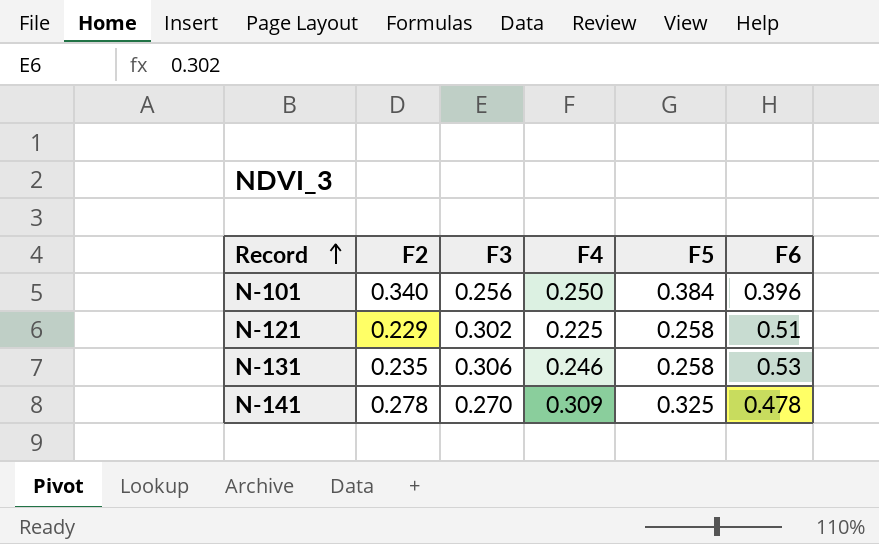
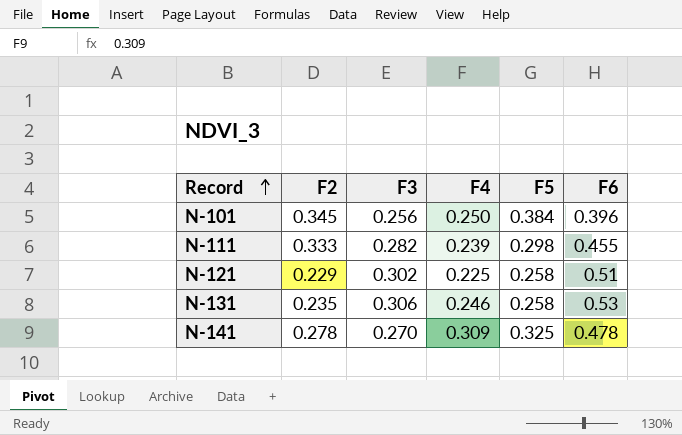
N-101 | F2: 0.340 -> 0.345
row N-111: none -> 0.333 | 0.282 | 0.239 | 0.298 | 0.455

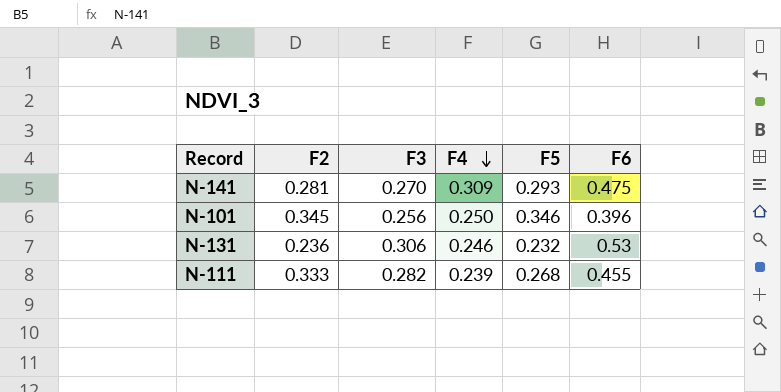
row order: Record ascending -> F4 descending
row N-121: 0.229 | 0.302 | 0.225 | 0.258 | 0.51 -> none
N-141 | F2: 0.278 -> 0.281
N-141 | F5: 0.325 -> 0.293
N-141 | F6: 0.478 -> 0.475
N-101 | F5: 0.384 -> 0.346
N-131 | F2: 0.235 -> 0.236
N-131 | F5: 0.258 -> 0.232
N-111 | F5: 0.298 -> 0.268

